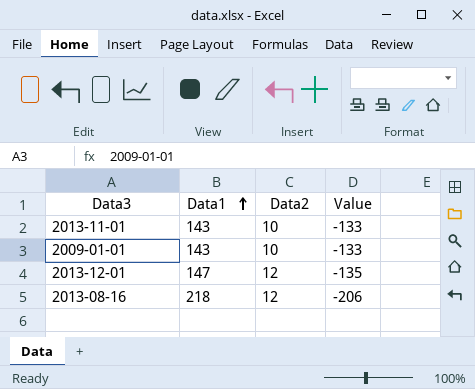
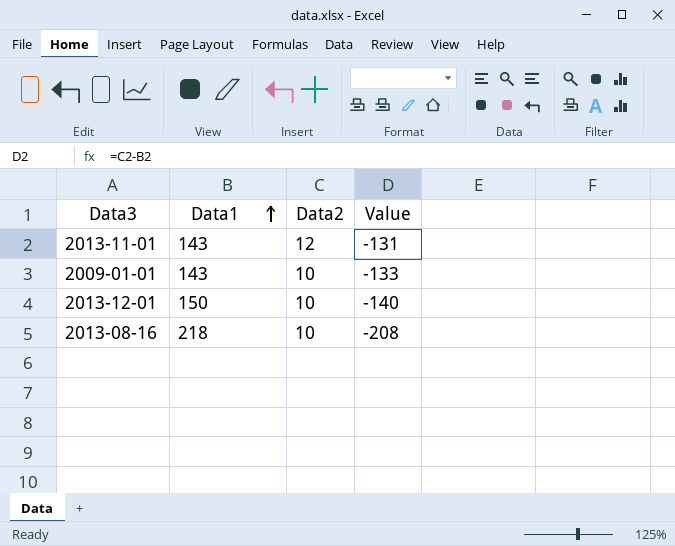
2013-11-01 | Data2: 10 -> 12
2013-11-01 | Value: -133 -> -131
2013-12-01 | Data1: 147 -> 150
2013-12-01 | Data2: 12 -> 10
2013-12-01 | Value: -135 -> -140
2013-08-16 | Data2: 12 -> 10
2013-08-16 | Value: -206 -> -208

